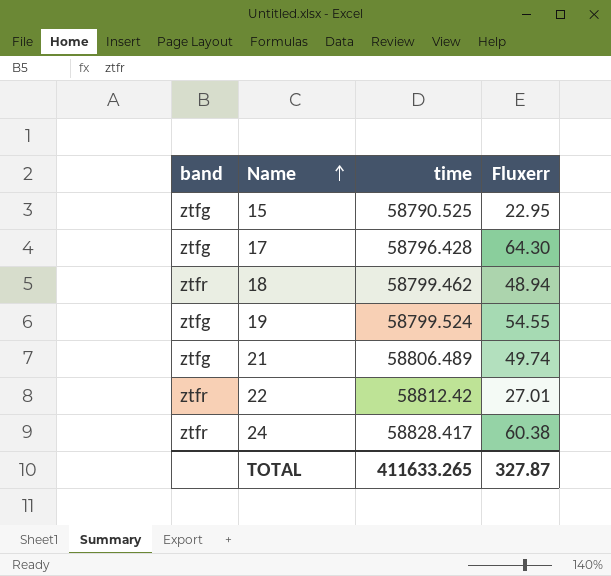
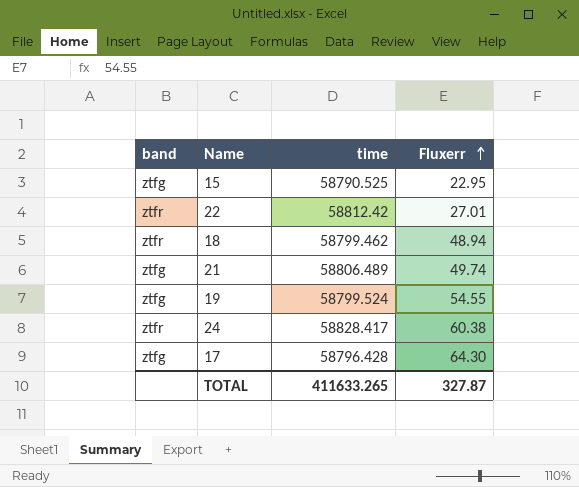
row order: Name ascending -> Fluxerr ascending

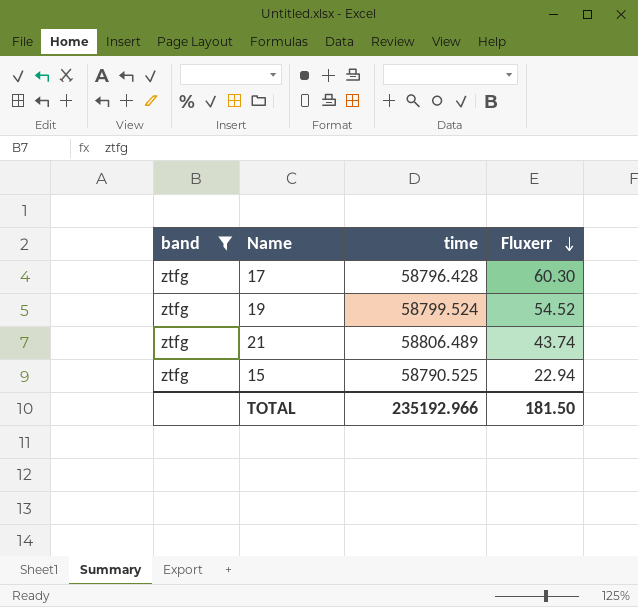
filter: none -> band = ztfg
row order: Fluxerr ascending -> Fluxerr descending
17 | Fluxerr: 64.30 -> 60.30
19 | Fluxerr: 54.55 -> 54.52
21 | Fluxerr: 49.74 -> 43.74
15 | Fluxerr: 22.95 -> 22.94
TOTAL | time: 411633.265 -> 235192.966
TOTAL | Fluxerr: 327.87 -> 181.50

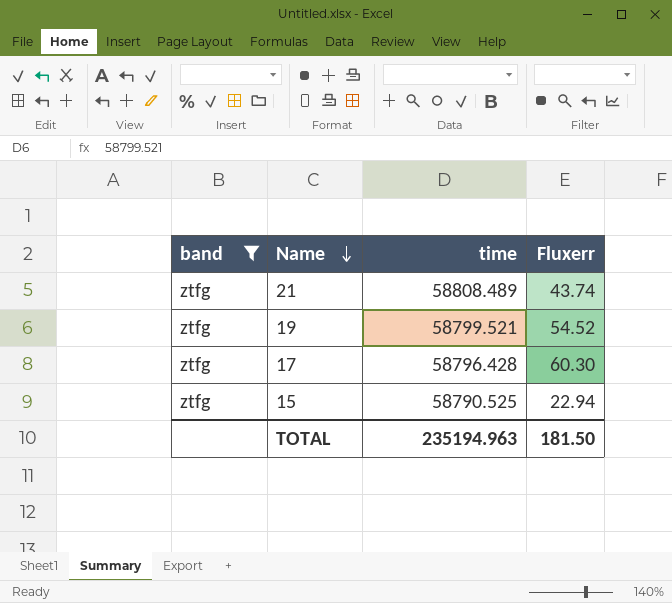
row order: Fluxerr descending -> Name descending
21 | time: 58806.489 -> 58808.489
19 | time: 58799.524 -> 58799.521
TOTAL | time: 235192.966 -> 235194.963

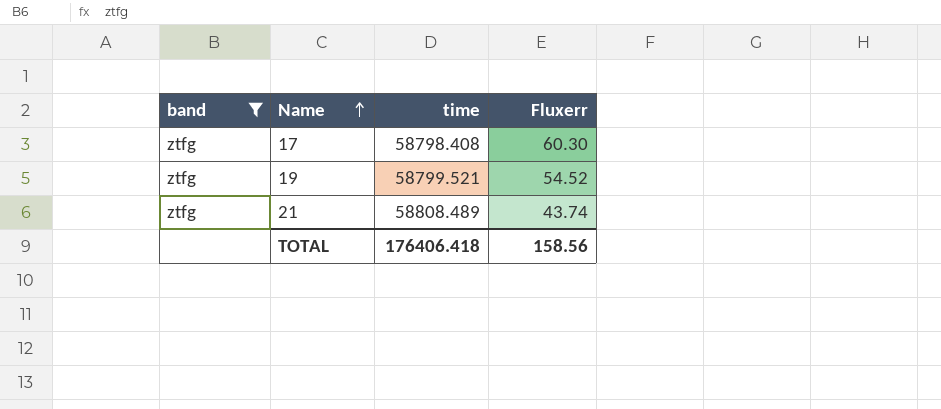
row order: Name descending -> Name ascending
row 15: ztfg | 58790.525 | 22.94 -> none
17 | time: 58796.428 -> 58798.408
TOTAL | time: 235194.963 -> 176406.418
TOTAL | Fluxerr: 181.50 -> 158.56

